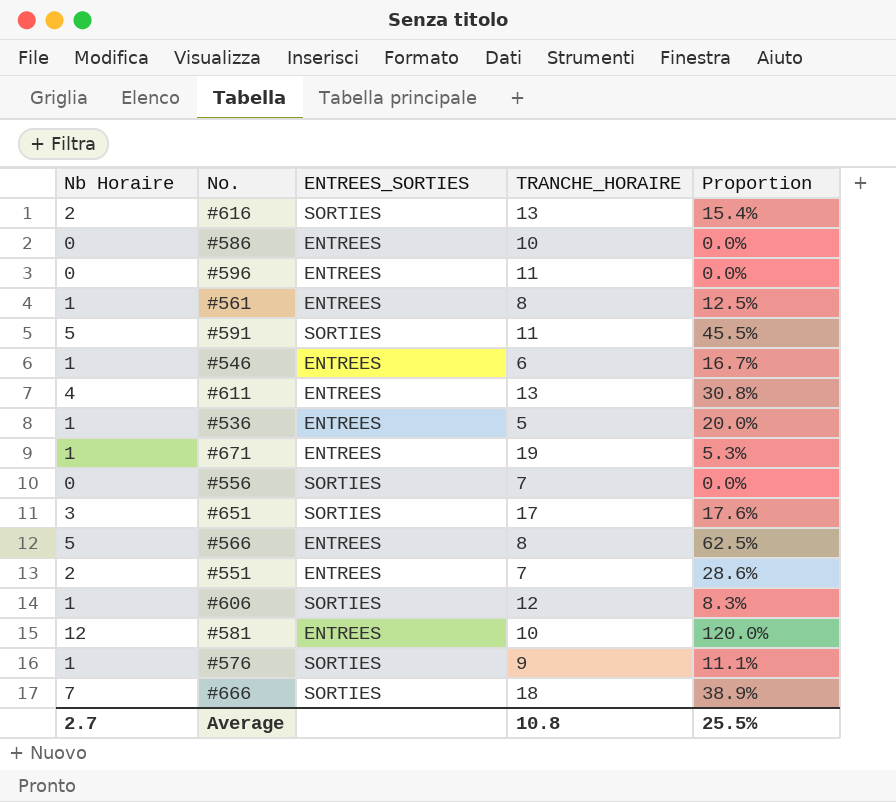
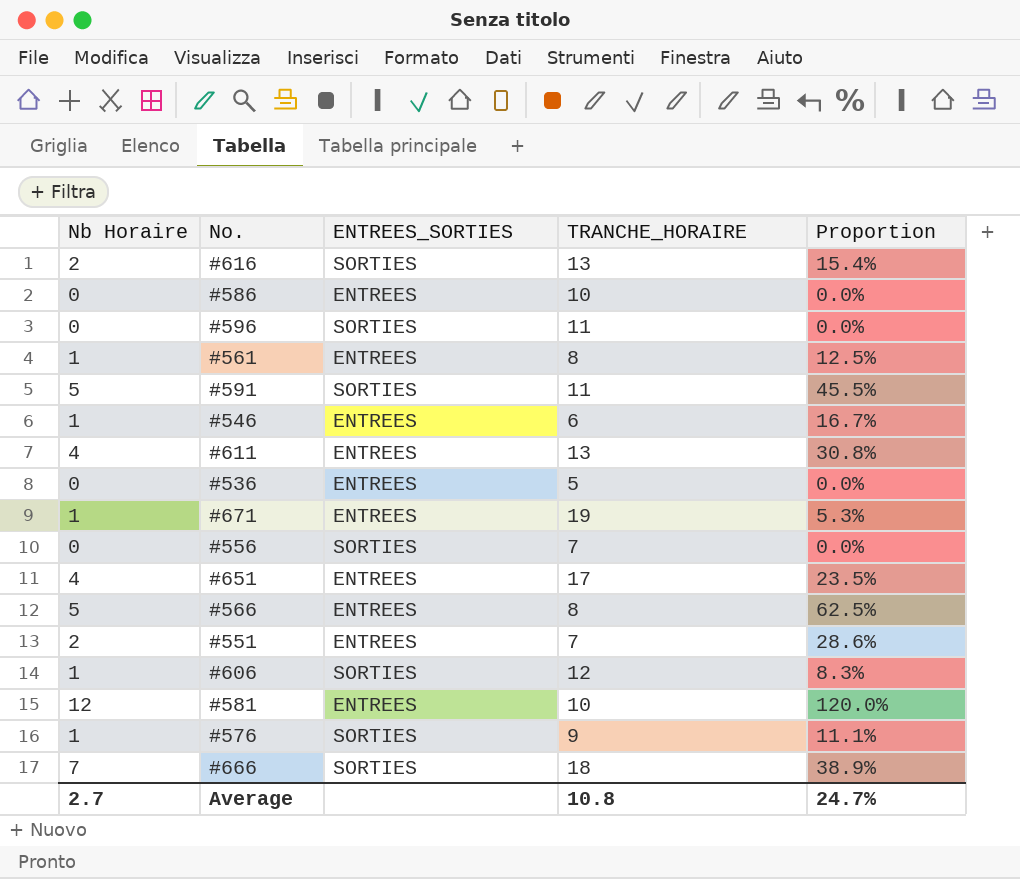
#596 | ENTREES_SORTIES: ENTREES -> SORTIES
#536 | Nb Horaire: 1 -> 0
#536 | Proportion: 20.0% -> 0.0%
#651 | Nb Horaire: 3 -> 4
#651 | ENTREES_SORTIES: SORTIES -> ENTREES
#651 | Proportion: 17.6% -> 23.5%
Average | Proportion: 25.5% -> 24.7%

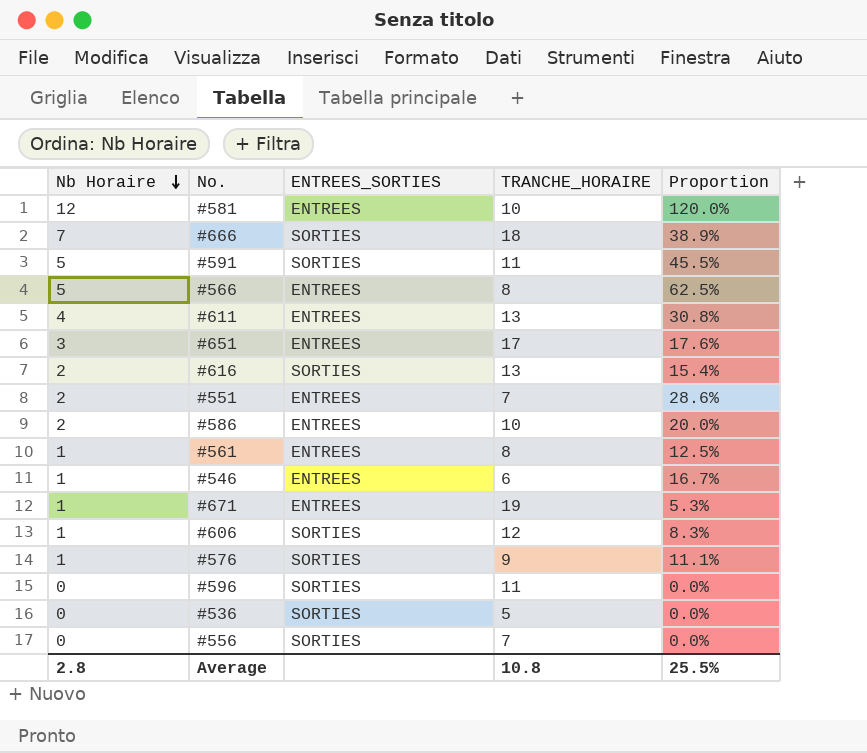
row order: none -> Nb Horaire descending
#651 | Nb Horaire: 4 -> 3
#651 | Proportion: 23.5% -> 17.6%
#586 | Nb Horaire: 0 -> 2
#586 | Proportion: 0.0% -> 20.0%
#536 | ENTREES_SORTIES: ENTREES -> SORTIES
Average | Nb Horaire: 2.7 -> 2.8
Average | Proportion: 24.7% -> 25.5%

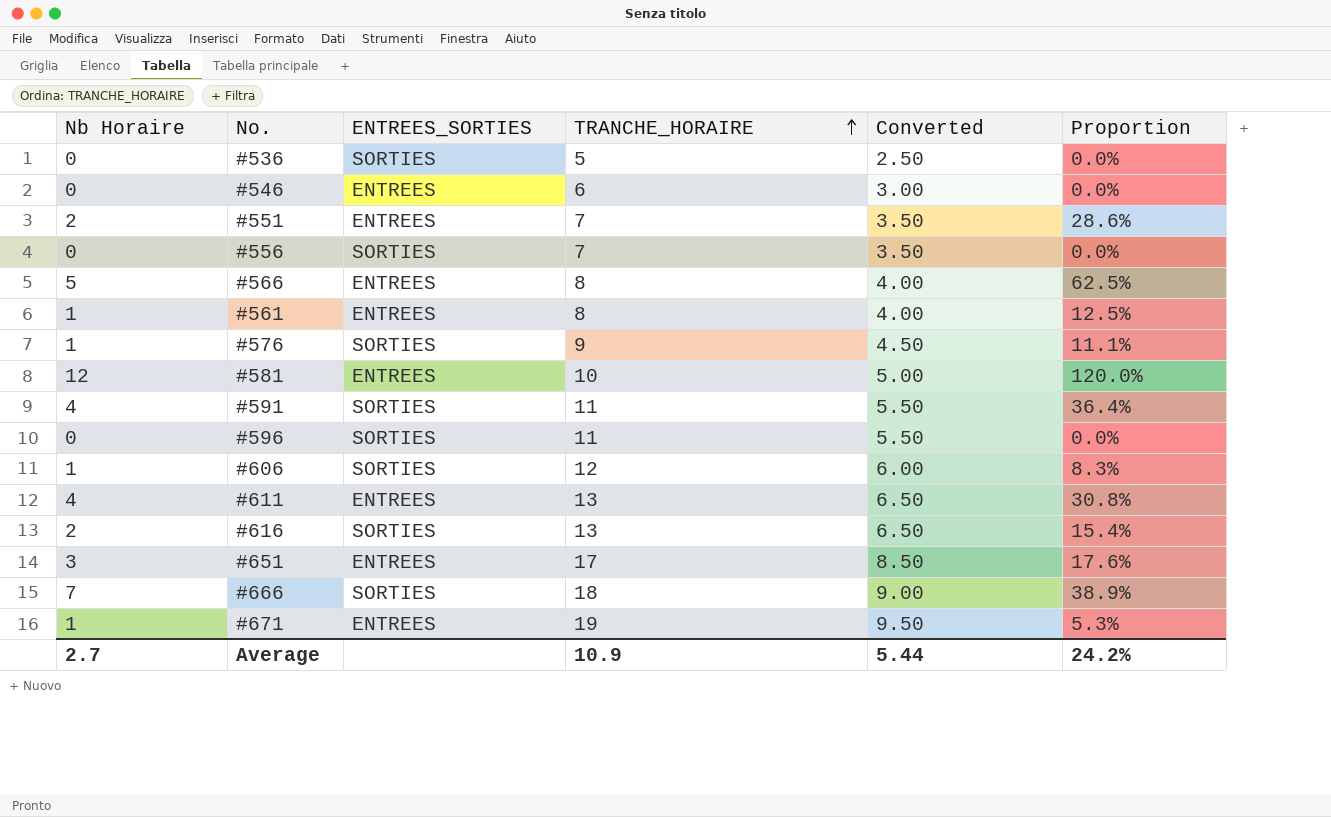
row order: Nb Horaire descending -> TRANCHE_HORAIRE ascending
column Converted | formula: none -> [TRANCHE_HORAIRE] * 0.5
row #586: 2 | ENTREES | 10 | 20.0% -> none
#546 | Nb Horaire: 1 -> 0
#546 | Proportion: 16.7% -> 0.0%
#591 | Nb Horaire: 5 -> 4
#591 | Proportion: 45.5% -> 36.4%
Average | Nb Horaire: 2.8 -> 2.7
Average | TRANCHE_HORAIRE: 10.8 -> 10.9
Average | Proportion: 25.5% -> 24.2%

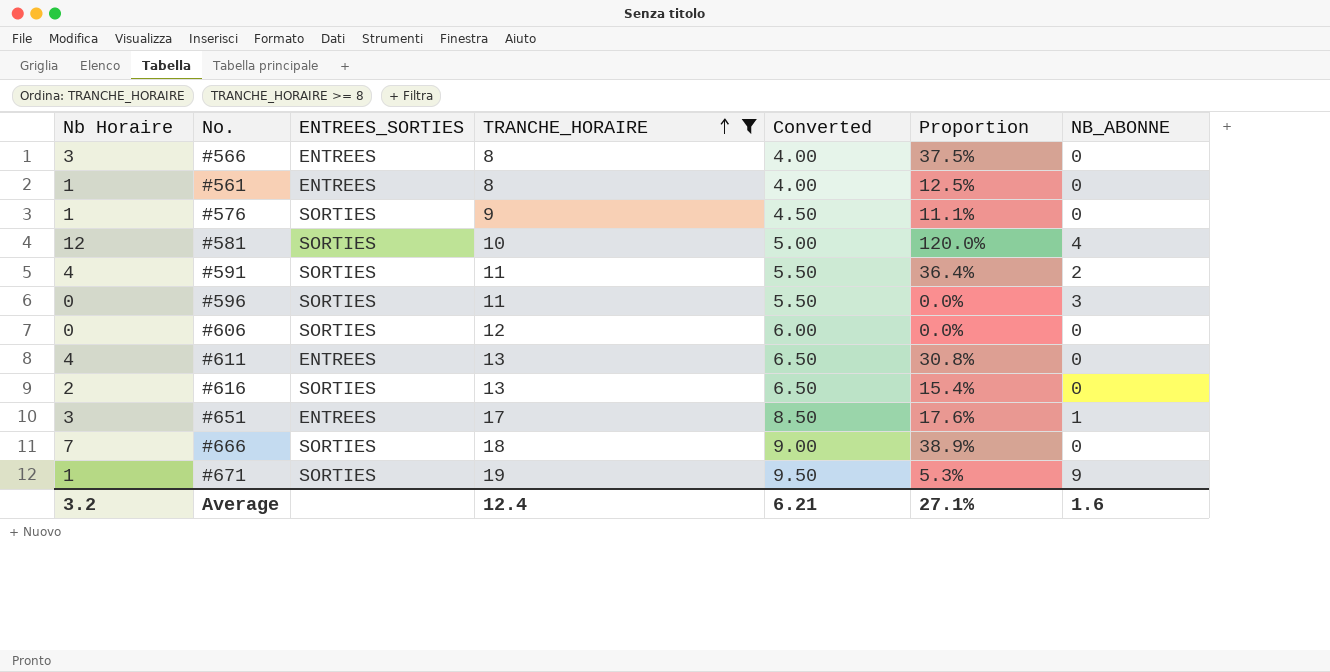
filter: none -> TRANCHE_HORAIRE >= 8
column NB_ABONNE | position: none -> 7
#566 | Nb Horaire: 5 -> 3
#566 | Proportion: 62.5% -> 37.5%
#581 | ENTREES_SORTIES: ENTREES -> SORTIES
#606 | Nb Horaire: 1 -> 0
#606 | Proportion: 8.3% -> 0.0%
#671 | ENTREES_SORTIES: ENTREES -> SORTIES
Average | Nb Horaire: 2.7 -> 3.2
Average | TRANCHE_HORAIRE: 10.9 -> 12.4
Average | Converted: 5.44 -> 6.21
Average | Proportion: 24.2% -> 27.1%

